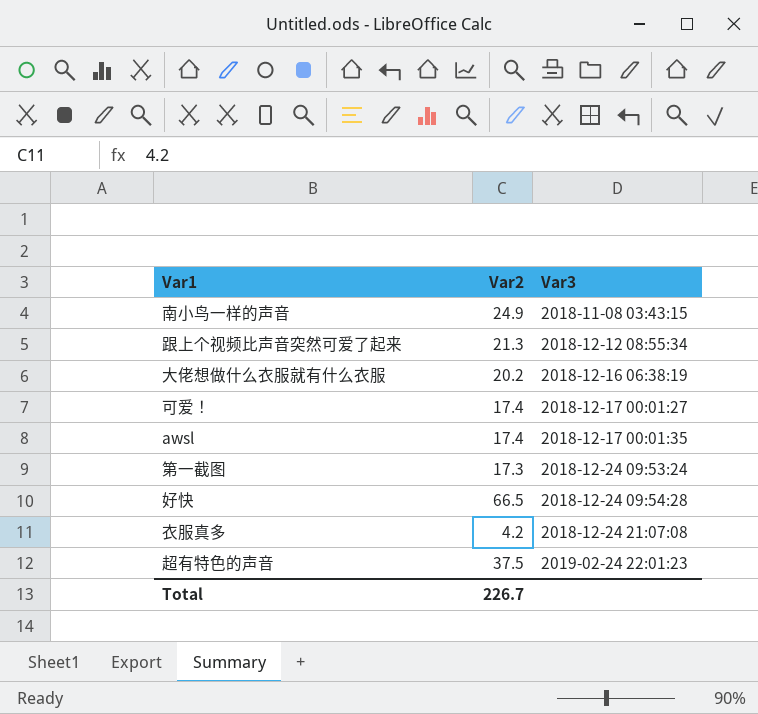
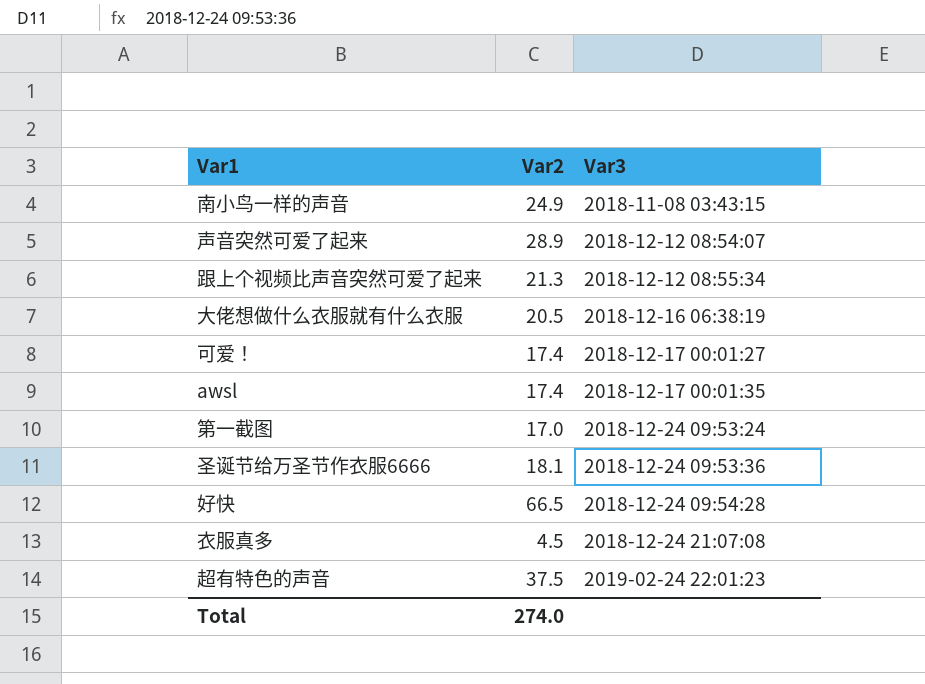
row 声音突然可爱了起来: none -> 28.9 | 2018-12-12 08:54:07
大佬想做什么衣服就有什么衣服 | Var2: 20.2 -> 20.5
第一截图 | Var2: 17.3 -> 17.0
row 圣诞节给万圣节作衣服6666: none -> 18.1 | 2018-12-24 09:53:36
衣服真多 | Var2: 4.2 -> 4.5
Total | Var2: 226.7 -> 274.0

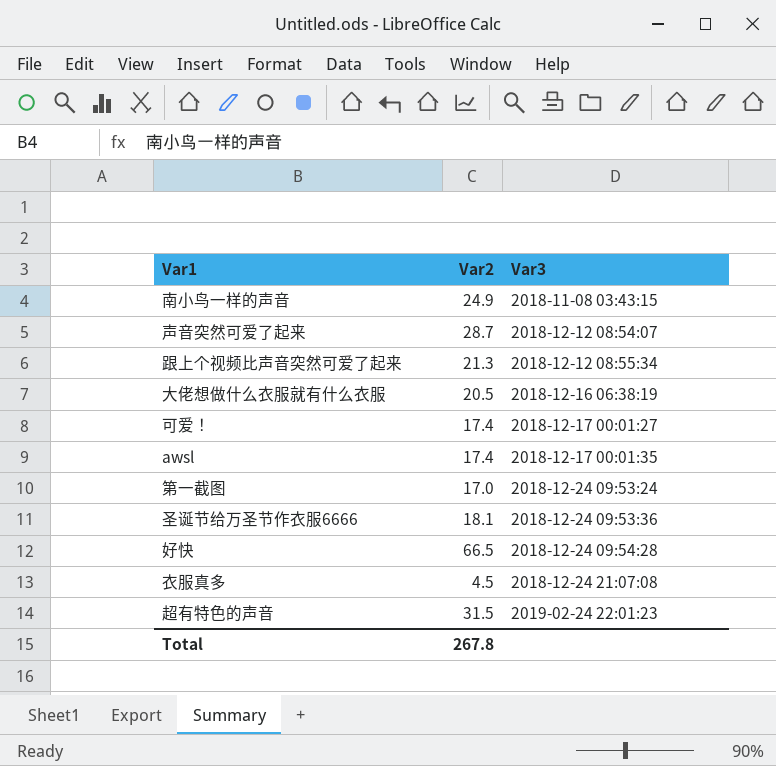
声音突然可爱了起来 | Var2: 28.9 -> 28.7
超有特色的声音 | Var2: 37.5 -> 31.5
Total | Var2: 274.0 -> 267.8

